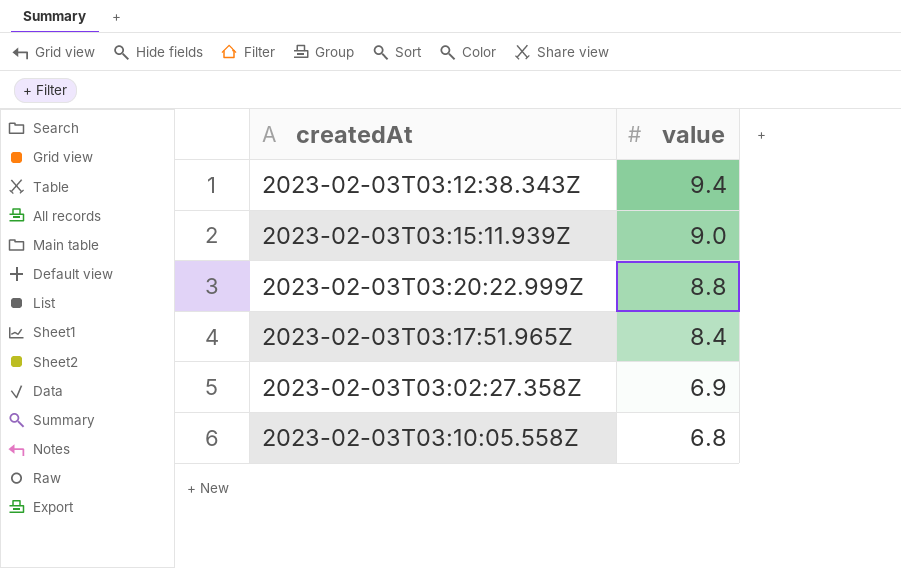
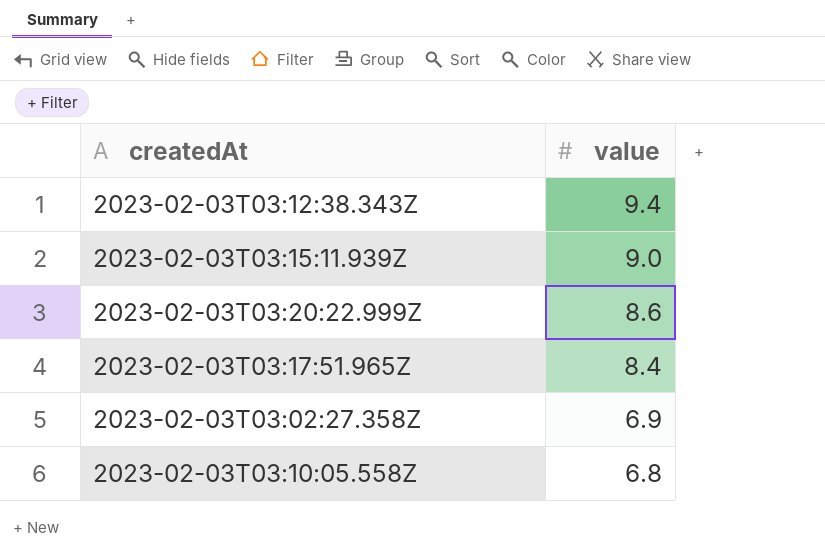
2023-02-03T03:20:22.999Z | value: 8.8 -> 8.6

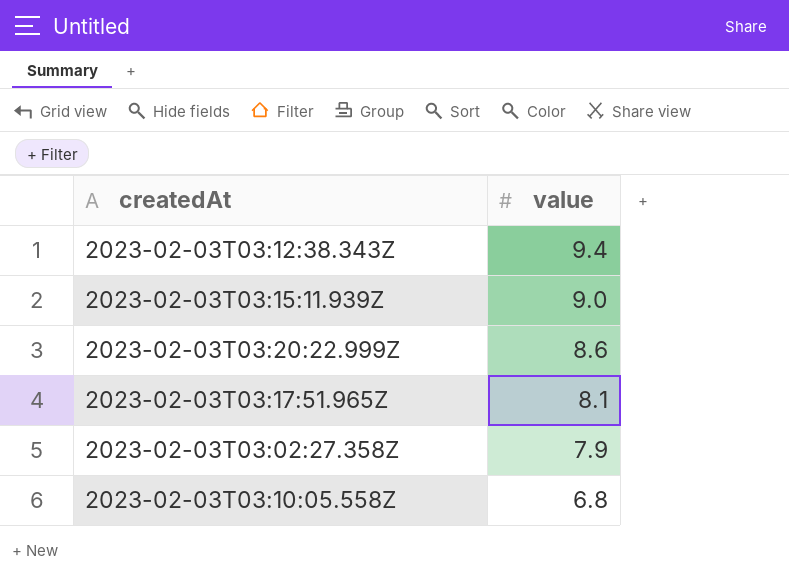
2023-02-03T03:17:51.965Z | value: 8.4 -> 8.1
2023-02-03T03:02:27.358Z | value: 6.9 -> 7.9

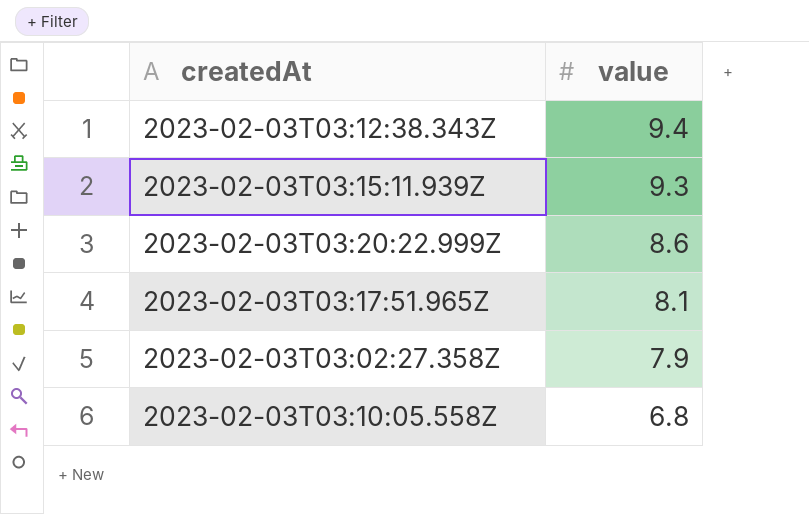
2023-02-03T03:15:11.939Z | value: 9.0 -> 9.3

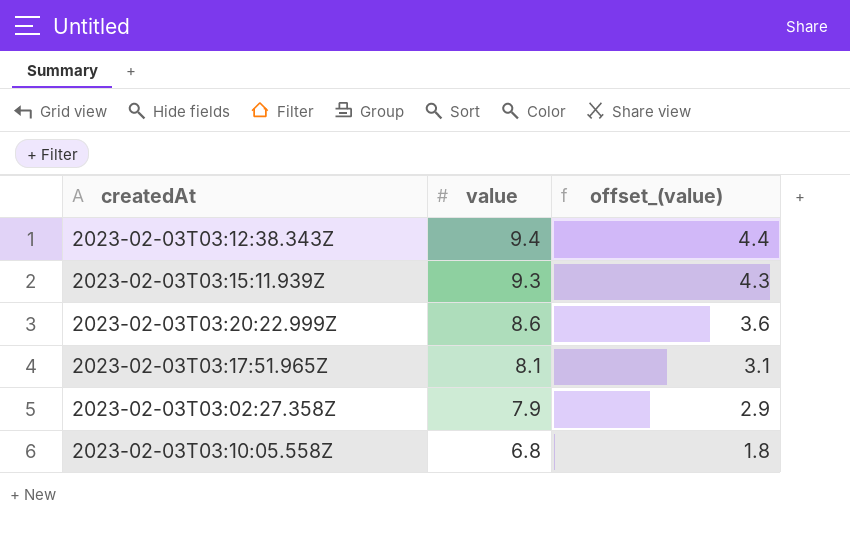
column offset_(value) | formula: none -> [value] - 5

